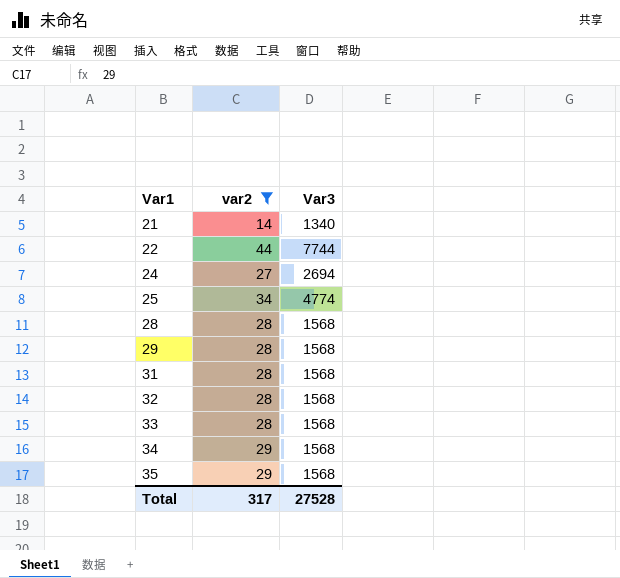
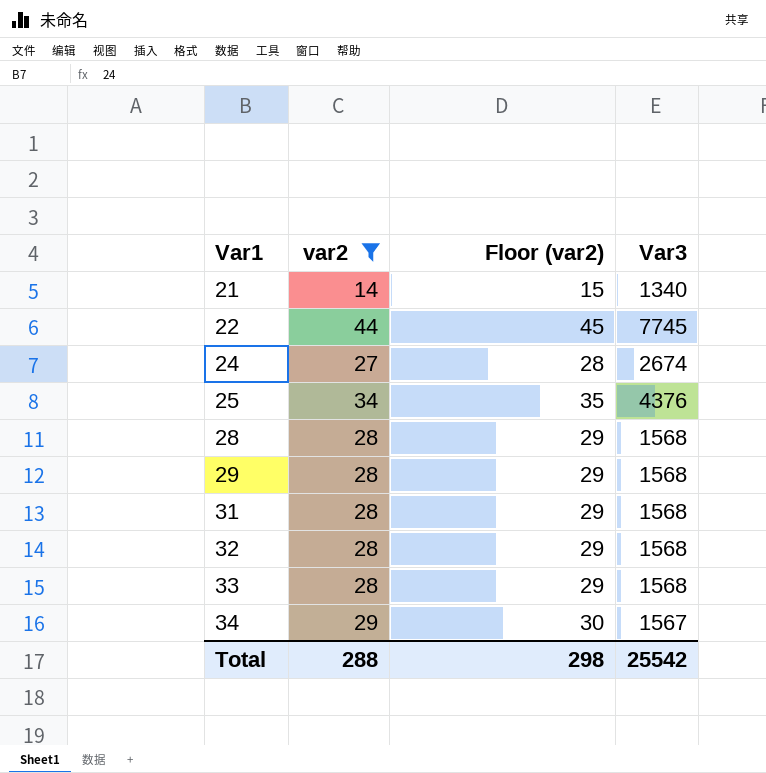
column Floor (var2) | formula: none -> [var2] + 1
row 35: 29 | 1568 -> none
22 | Var3: 7744 -> 7745
24 | Var3: 2694 -> 2674
25 | Var3: 4774 -> 4376
34 | Var3: 1568 -> 1567
Total | var2: 317 -> 288
Total | Var3: 27528 -> 25542

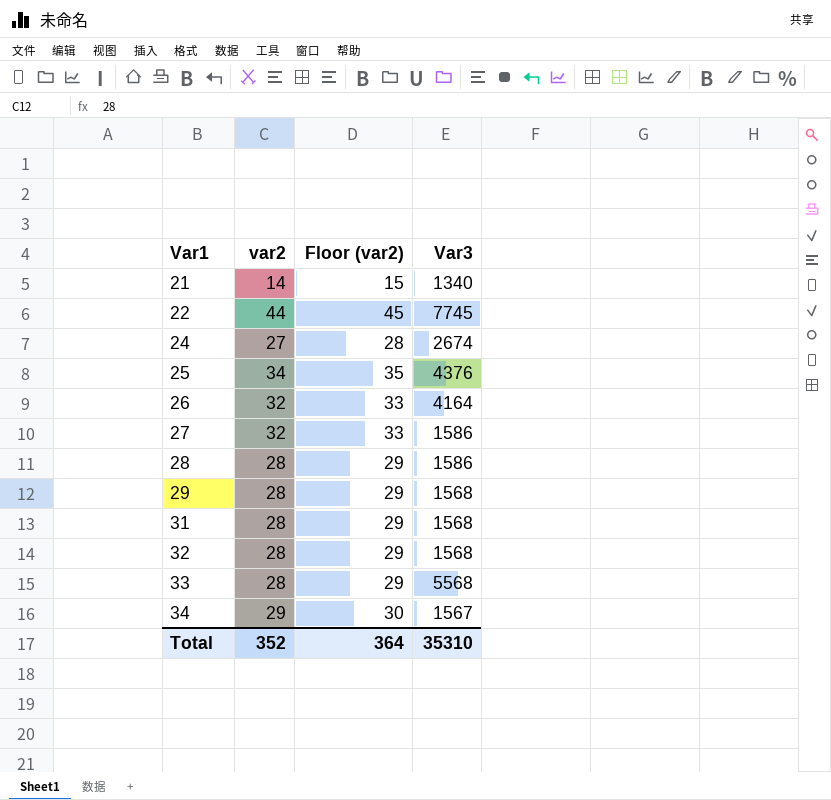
filter: var2 != 32 -> none
28 | Var3: 1568 -> 1586
33 | Var3: 1568 -> 5568
Total | var2: 288 -> 352
Total | Floor (var2): 298 -> 364
Total | Var3: 25542 -> 35310

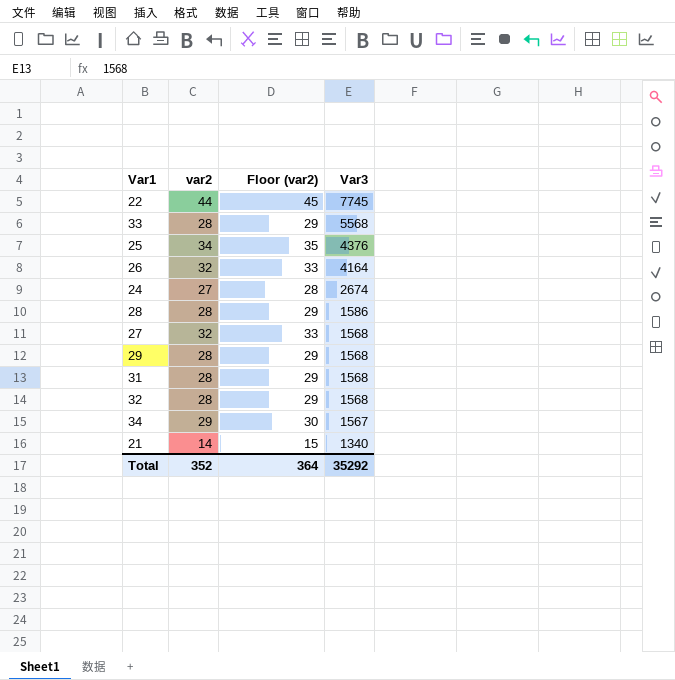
row order: Var1 ascending -> Var3 descending
27 | Var3: 1586 -> 1568
Total | Var3: 35310 -> 35292

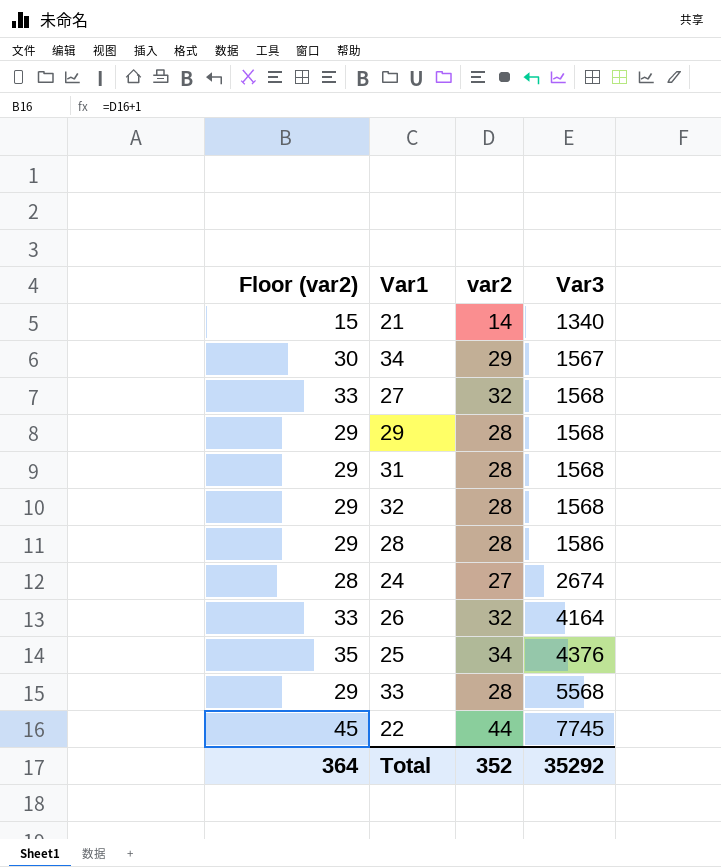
row order: Var3 descending -> Var3 ascending
column Floor (var2) | position: 3 -> 1

